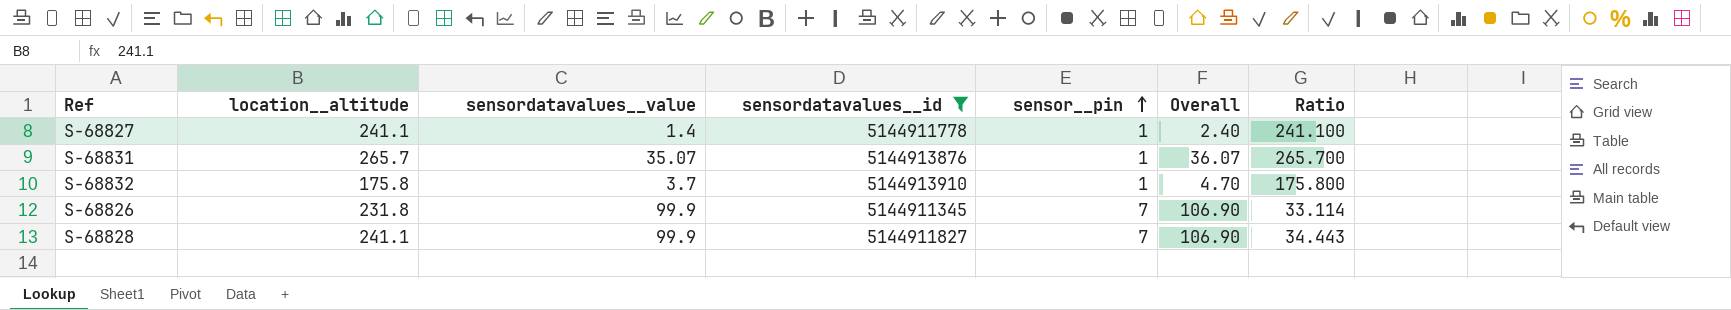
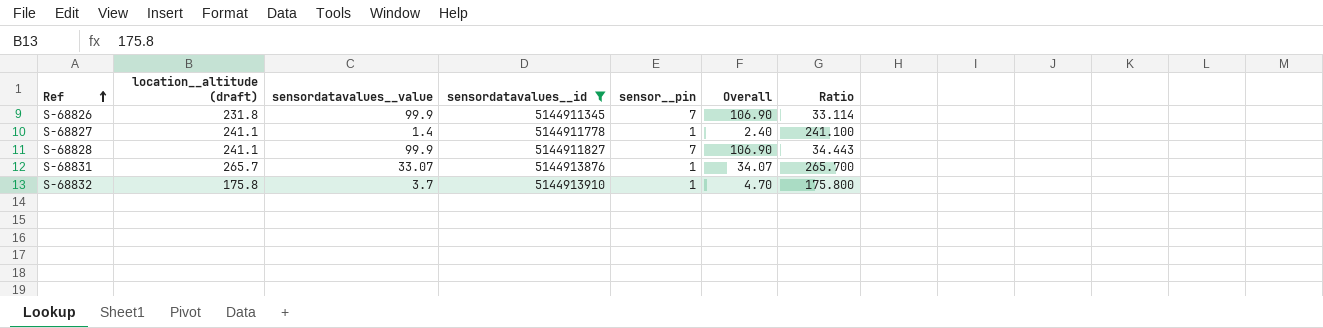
row order: sensor__pin ascending -> Ref ascending
column name: location__altitude -> location__altitude (draft)
S-68831 | sensordatavalues__value: 35.07 -> 33.07
S-68831 | Overall: 36.07 -> 34.07

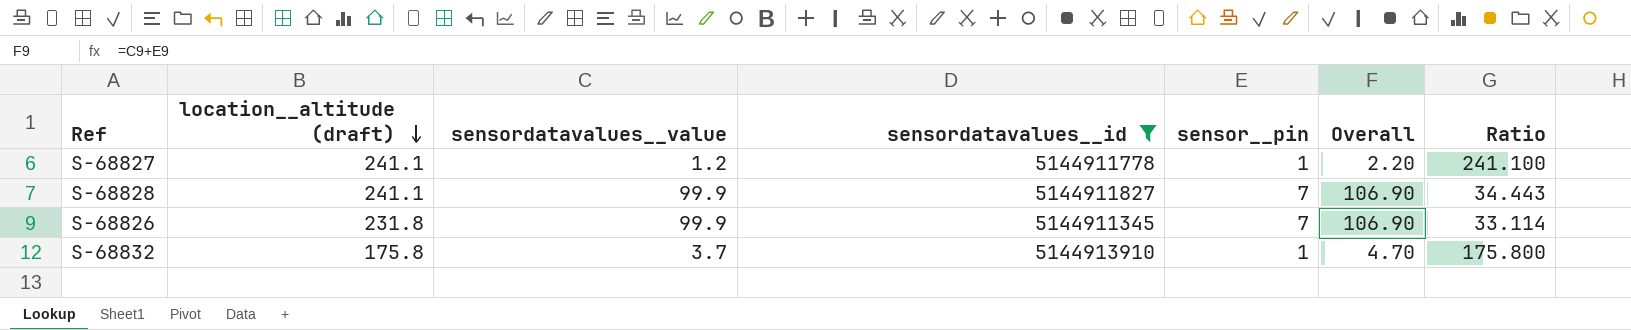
row order: Ref ascending -> location__altitude (draft) descending
row S-68831: 265.7 | 33.07 | 5144913876 | 1 | 34.07 | 265.700 -> none
S-68827 | sensordatavalues__value: 1.4 -> 1.2
S-68827 | Overall: 2.40 -> 2.20

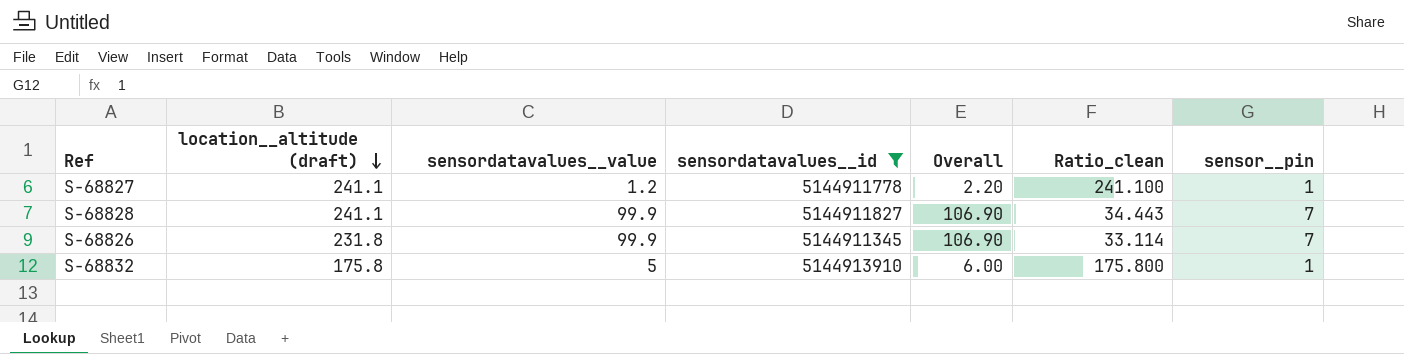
column name: Ratio -> Ratio_clean
column sensor__pin | position: 5 -> 7
S-68832 | sensordatavalues__value: 3.7 -> 5
S-68832 | Overall: 4.70 -> 6.00

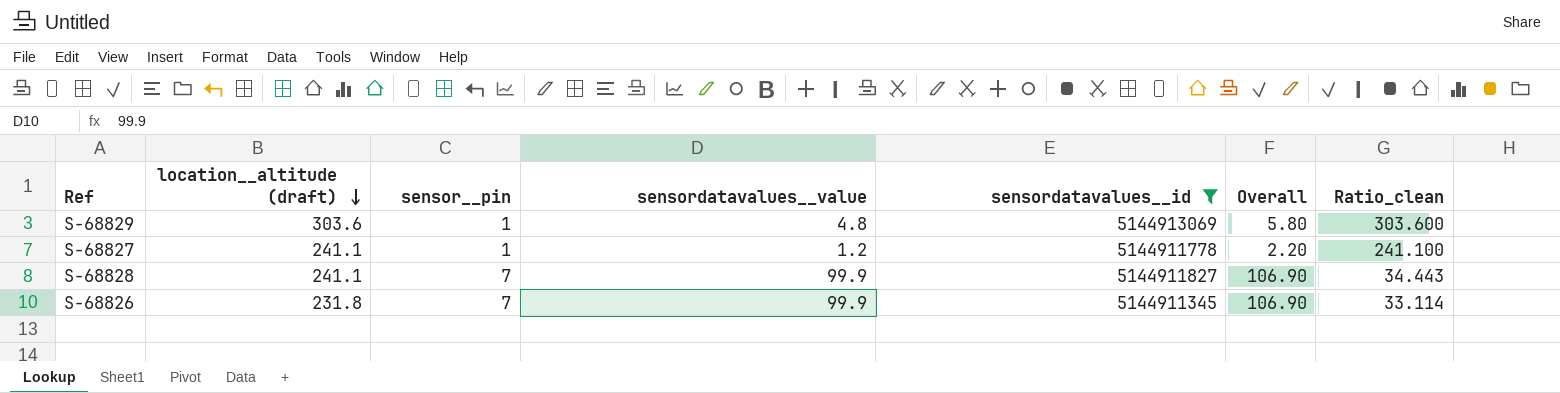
column sensor__pin | position: 7 -> 3
row S-68832: 175.8 | 5 | 5144913910 | 6.00 | 175.800 | 1 -> none
row S-68829: none -> 303.6 | 1 | 4.8 | 5144913069 | 5.80 | 303.600

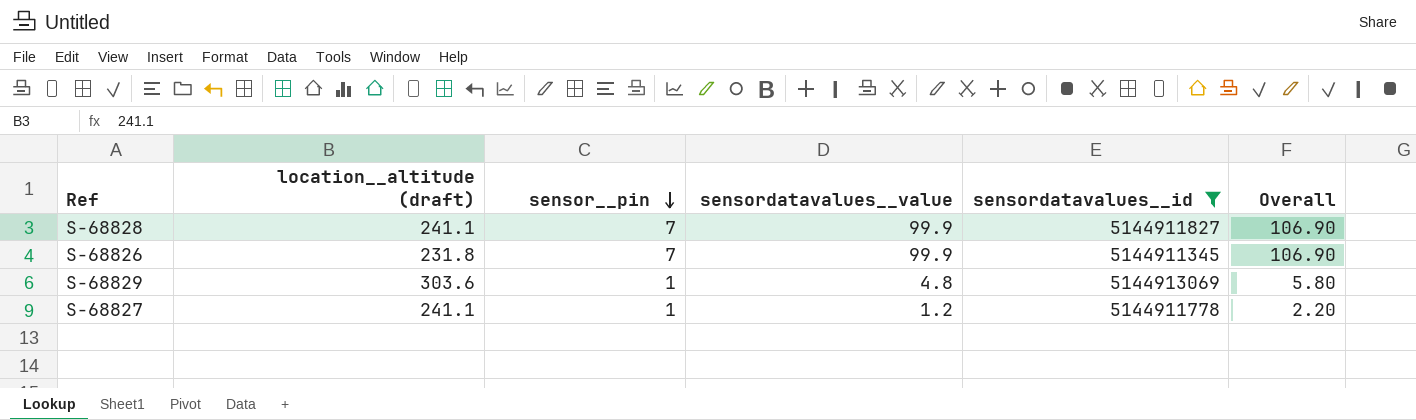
row order: location__altitude (draft) descending -> sensor__pin descending
column Ratio_clean | formula: [location__altitude (draft)] / [sensor__pin] -> none

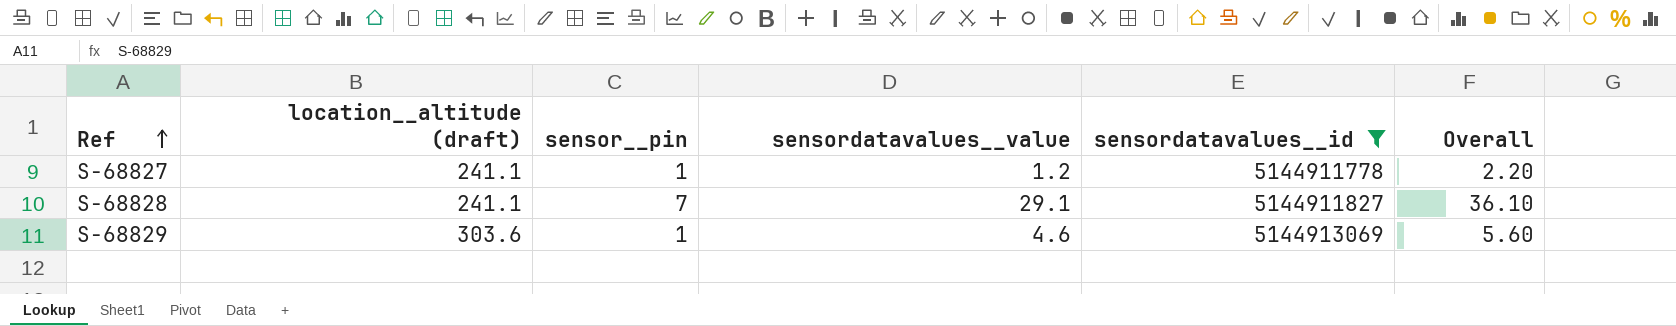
row order: sensor__pin descending -> Ref ascending
row S-68826: 231.8 | 7 | 99.9 | 5144911345 | 106.90 -> none
S-68828 | sensordatavalues__value: 99.9 -> 29.1
S-68828 | Overall: 106.90 -> 36.10
S-68829 | sensordatavalues__value: 4.8 -> 4.6
S-68829 | Overall: 5.80 -> 5.60

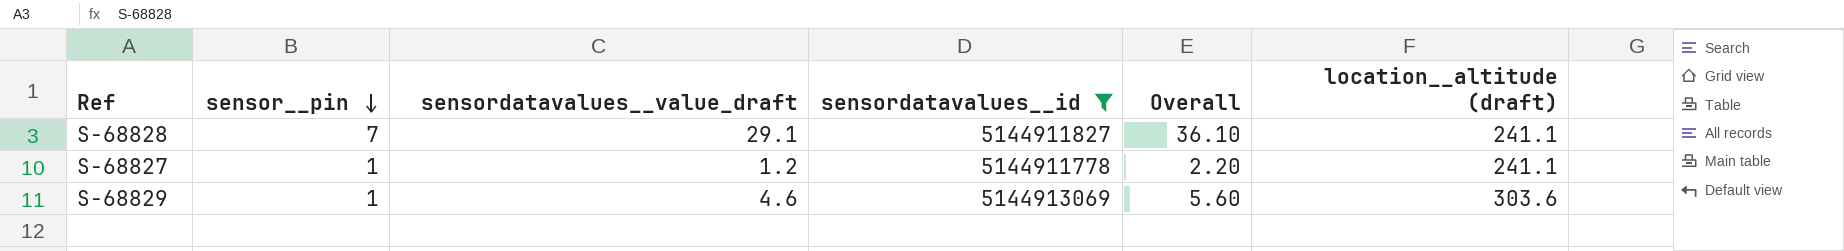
row order: Ref ascending -> sensor__pin descending
column name: sensordatavalues__value -> sensordatavalues__value_draft
column location__altitude (draft) | position: 2 -> 6

